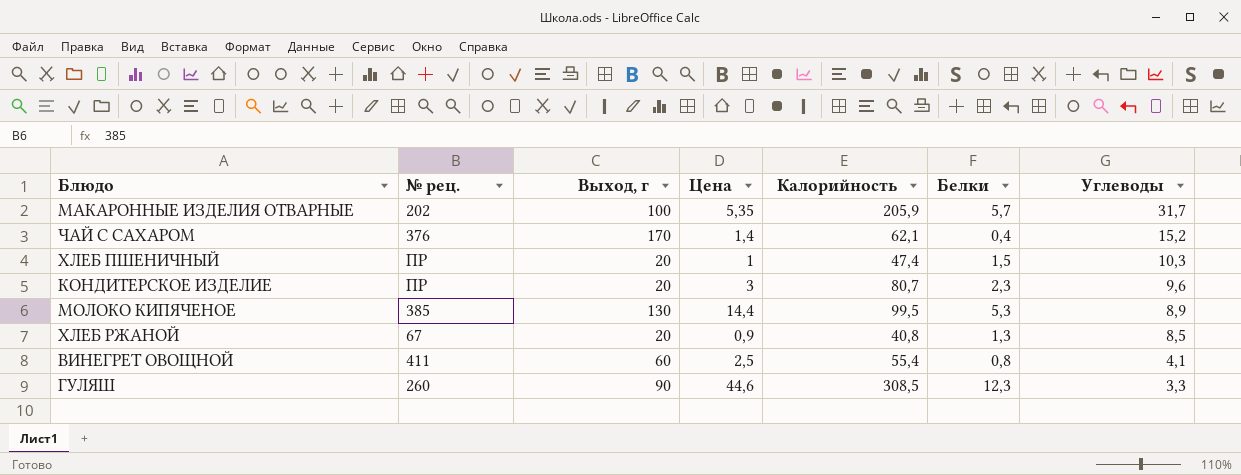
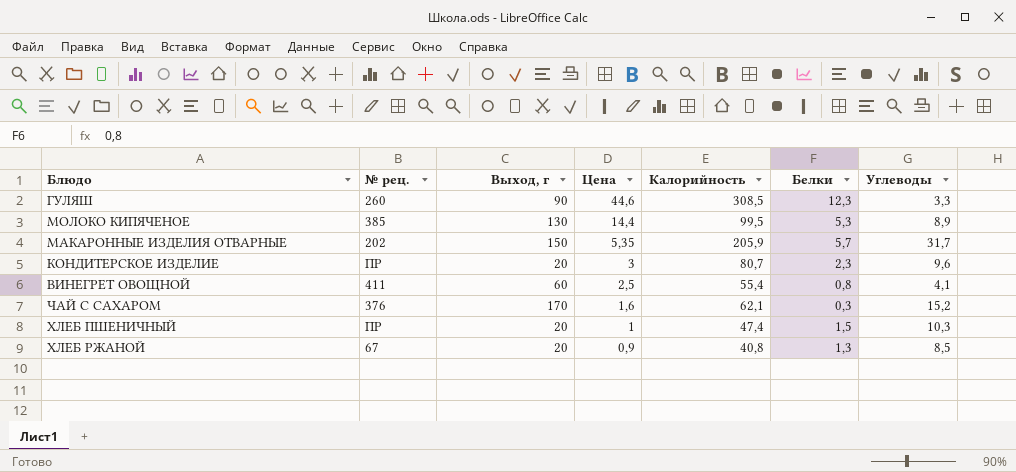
row order: Углеводы descending -> Цена descending
МАКАРОННЫЕ ИЗДЕЛИЯ ОТВАРНЫЕ | Выход, г: 100 -> 150
ЧАЙ С САХАРОМ | Цена: 1,4 -> 1,6
ЧАЙ С САХАРОМ | Белки: 0,4 -> 0,3

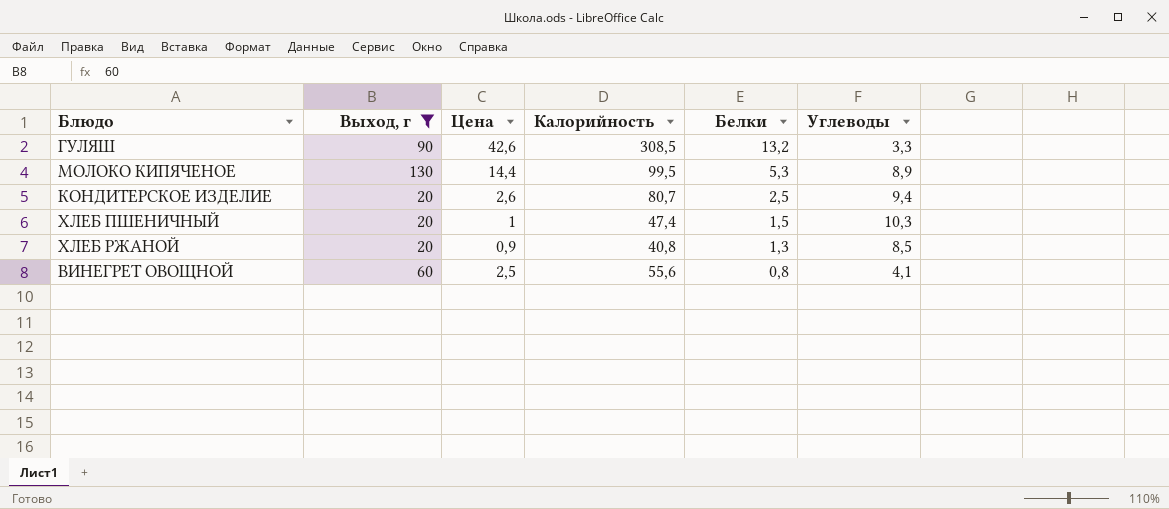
filter: none -> Выход, г <= 130
row order: Цена descending -> Белки descending
column № рец. | position: 2 -> none
ГУЛЯШ | Цена: 44,6 -> 42,6
ГУЛЯШ | Белки: 12,3 -> 13,2
КОНДИТЕРСКОЕ ИЗДЕЛИЕ | Цена: 3 -> 2,6
КОНДИТЕРСКОЕ ИЗДЕЛИЕ | Белки: 2,3 -> 2,5
КОНДИТЕРСКОЕ ИЗДЕЛИЕ | Углеводы: 9,6 -> 9,4
ВИНЕГРЕТ ОВОЩНОЙ | Калорийность: 55,4 -> 55,6

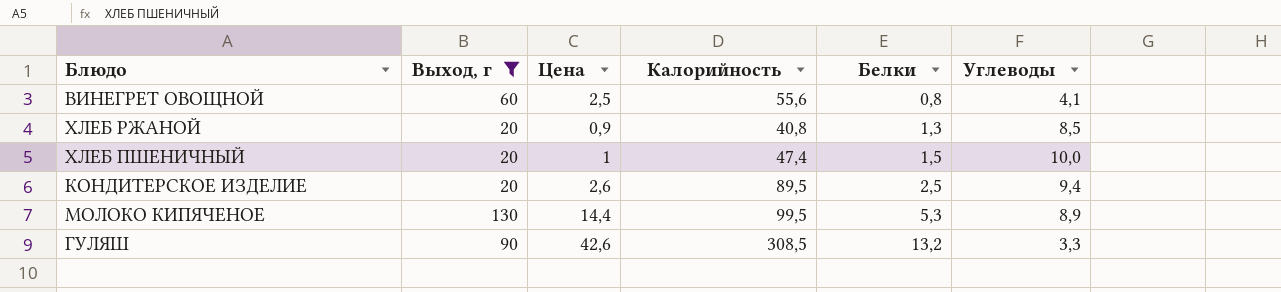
row order: Белки descending -> Белки ascending
ХЛЕБ ПШЕНИЧНЫЙ | Углеводы: 10,3 -> 10,0
КОНДИТЕРСКОЕ ИЗДЕЛИЕ | Калорийность: 80,7 -> 89,5

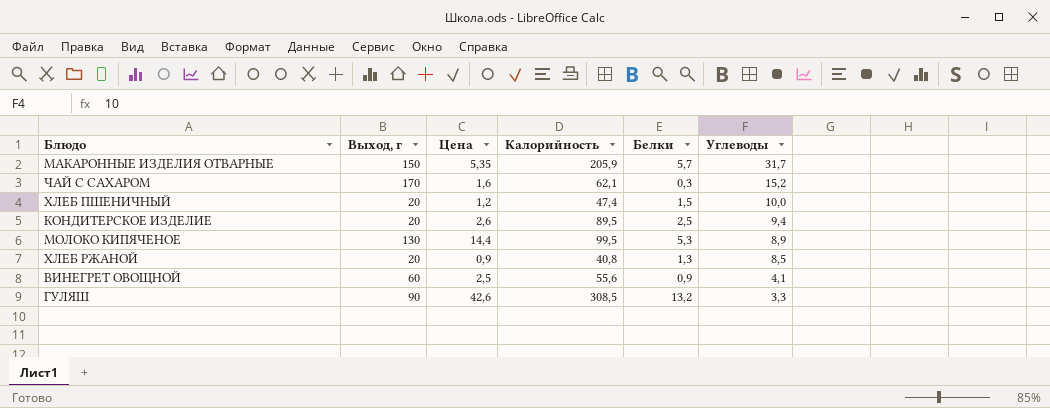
filter: Выход, г <= 130 -> none
row order: Белки ascending -> Углеводы descending
ХЛЕБ ПШЕНИЧНЫЙ | Цена: 1 -> 1,2
ВИНЕГРЕТ ОВОЩНОЙ | Белки: 0,8 -> 0,9

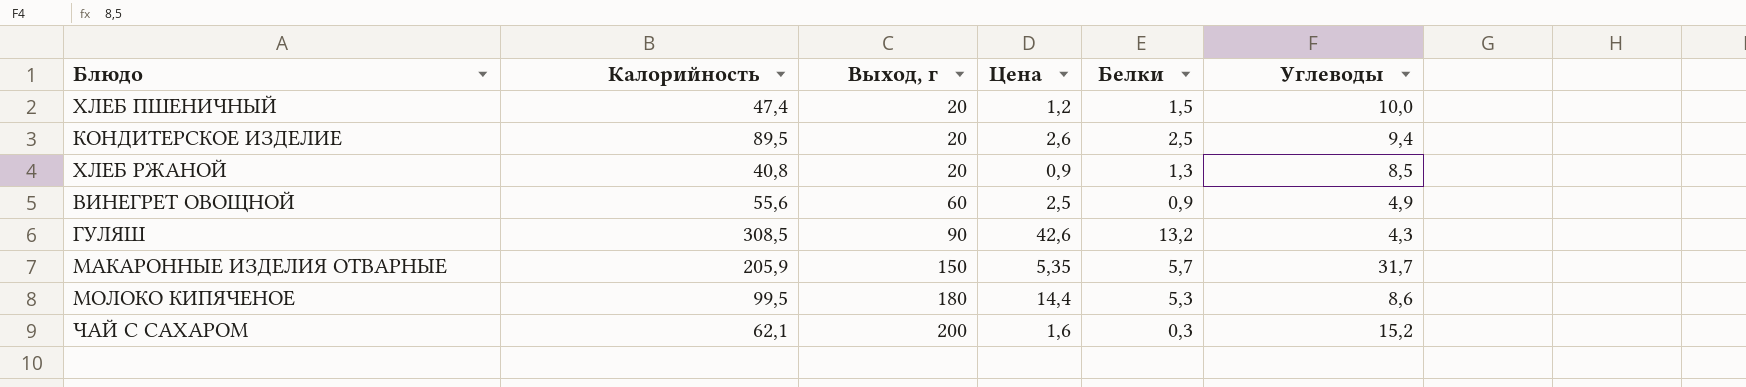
row order: Углеводы descending -> Выход, г ascending
column Калорийность | position: 4 -> 2
ВИНЕГРЕТ ОВОЩНОЙ | Углеводы: 4,1 -> 4,9
ГУЛЯШ | Углеводы: 3,3 -> 4,3
МОЛОКО КИПЯЧЕНОЕ | Выход, г: 130 -> 180
МОЛОКО КИПЯЧЕНОЕ | Углеводы: 8,9 -> 8,6
ЧАЙ С САХАРОМ | Выход, г: 170 -> 200

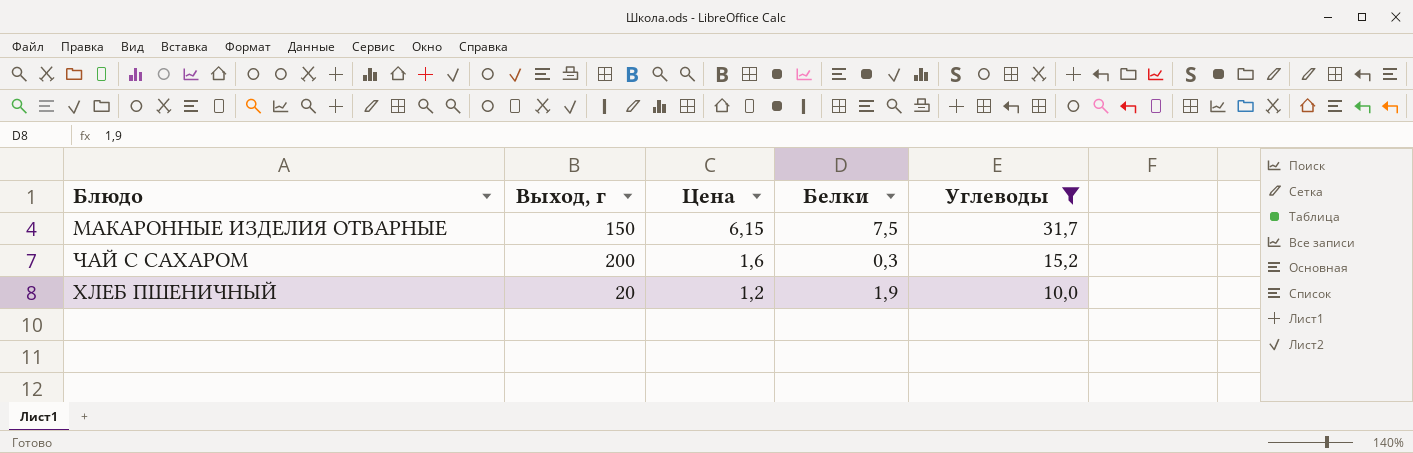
filter: none -> Углеводы >= 10,0
row order: Выход, г ascending -> Цена descending
column Калорийность | position: 2 -> none
МАКАРОННЫЕ ИЗДЕЛИЯ ОТВАРНЫЕ | Цена: 5,35 -> 6,15
МАКАРОННЫЕ ИЗДЕЛИЯ ОТВАРНЫЕ | Белки: 5,7 -> 7,5
ХЛЕБ ПШЕНИЧНЫЙ | Белки: 1,5 -> 1,9

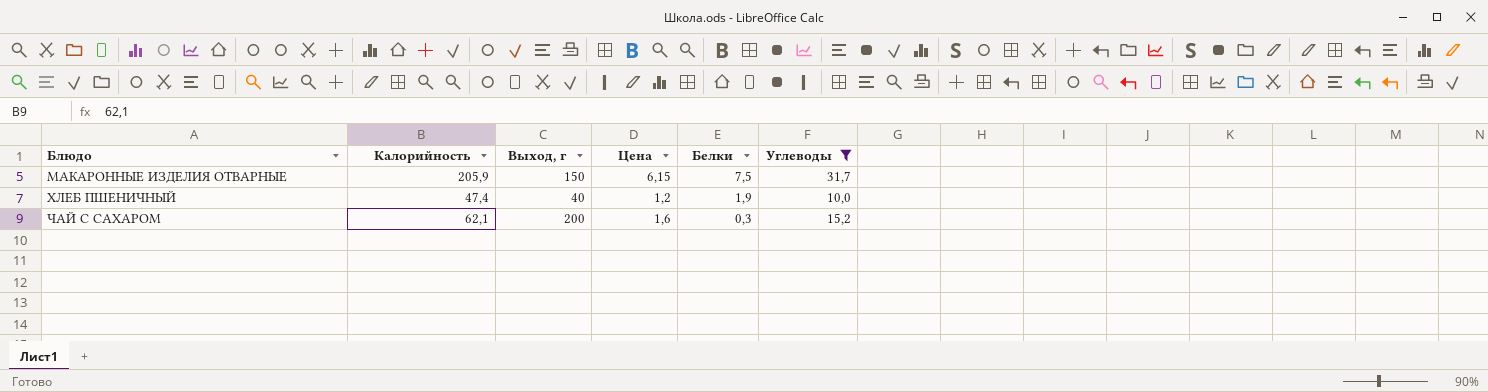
row order: Цена descending -> Блюдо ascending
column Калорийность | position: none -> 2
ХЛЕБ ПШЕНИЧНЫЙ | Выход, г: 20 -> 40

